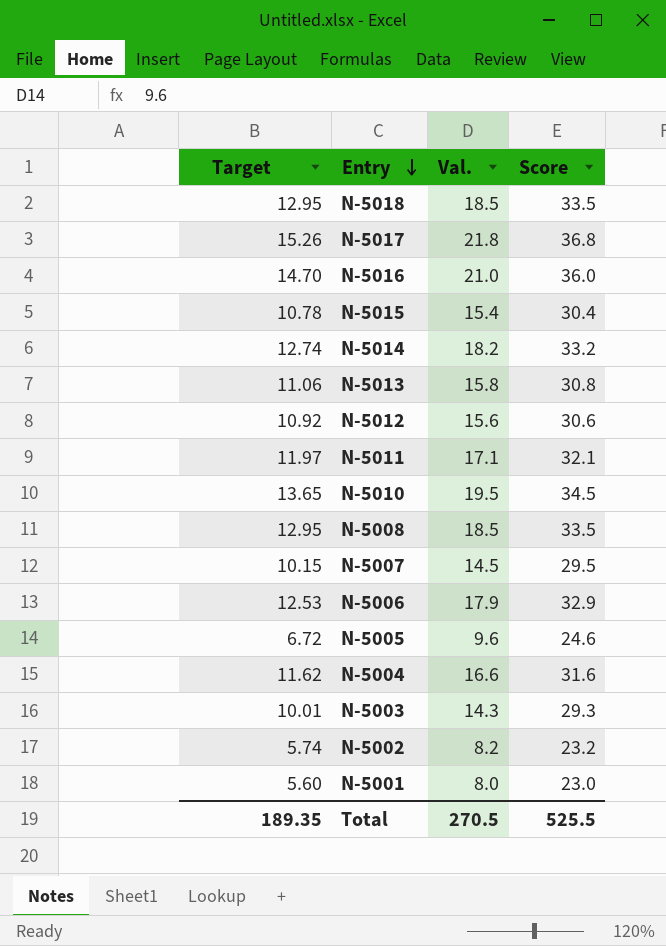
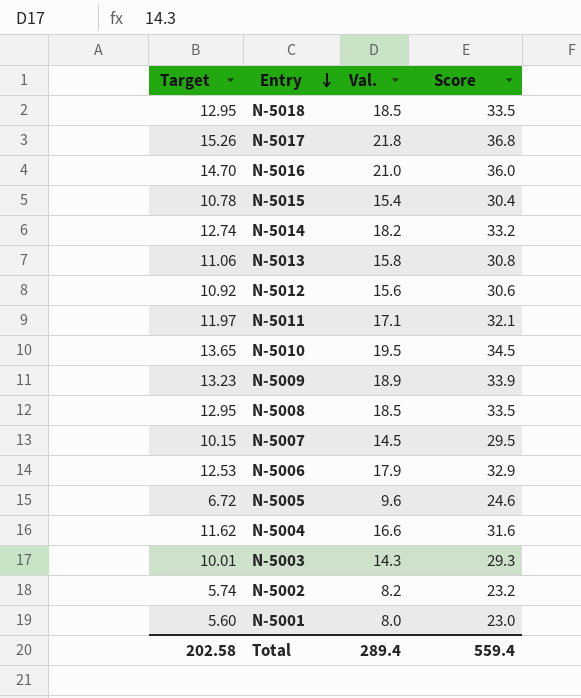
row N-5009: none -> 13.23 | 18.9 | 33.9
Total | Target: 189.35 -> 202.58
Total | Val.: 270.5 -> 289.4
Total | Score: 525.5 -> 559.4

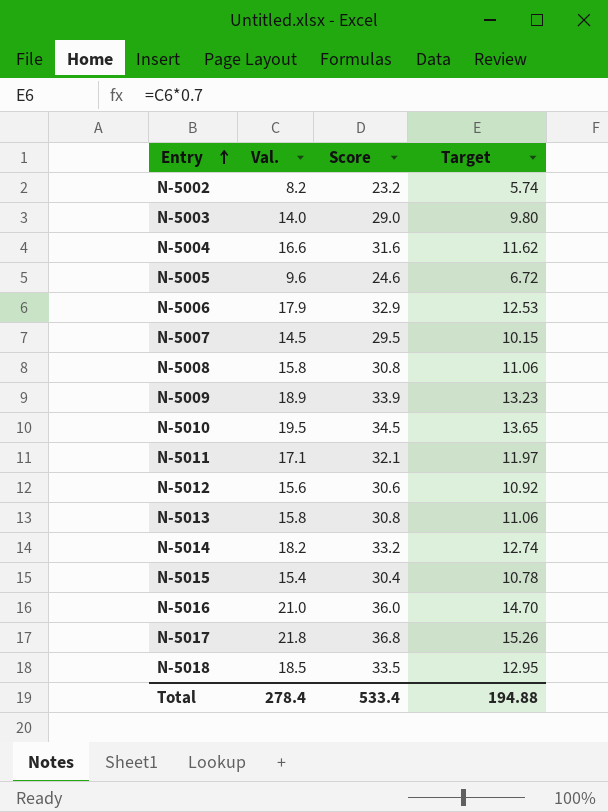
row order: Entry descending -> Entry ascending
column Target | position: 1 -> 4
row N-5001: 5.60 | 8.0 | 23.0 -> none
N-5003 | Val.: 14.3 -> 14.0
N-5003 | Score: 29.3 -> 29.0
N-5003 | Target: 10.01 -> 9.80
N-5008 | Val.: 18.5 -> 15.8
N-5008 | Score: 33.5 -> 30.8
N-5008 | Target: 12.95 -> 11.06
Total | Val.: 289.4 -> 278.4
Total | Score: 559.4 -> 533.4
Total | Target: 202.58 -> 194.88

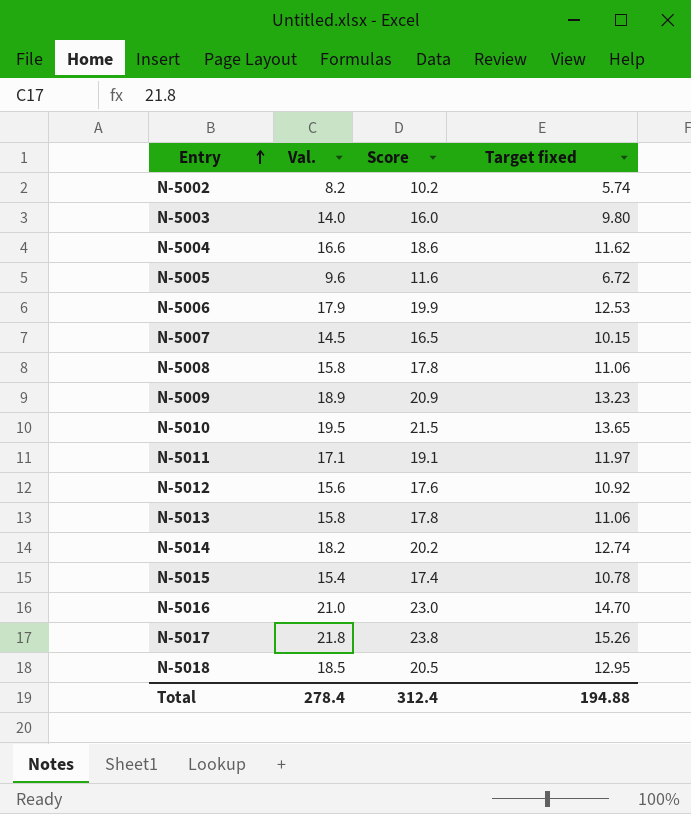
column Score | formula: [Val.] + 15 -> [Val.] + 2
column name: Target -> Target fixed
Total | Score: 533.4 -> 312.4

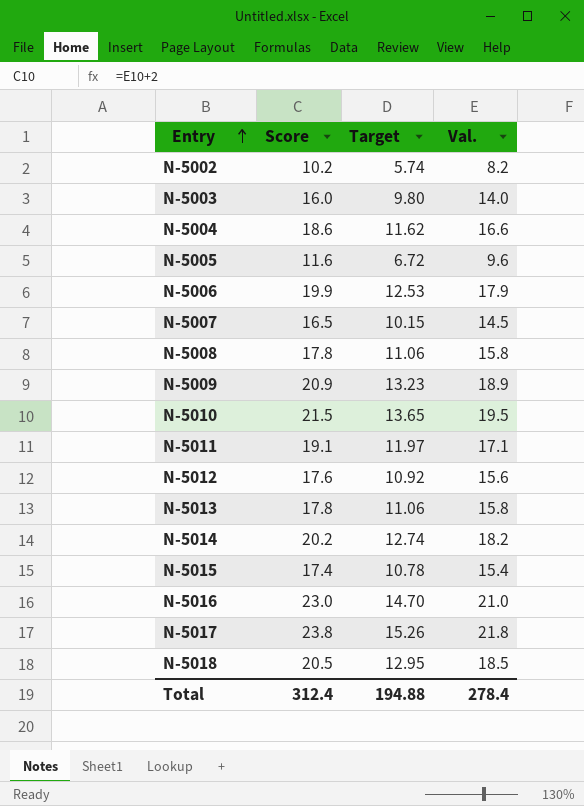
column name: Target fixed -> Target
column Val. | position: 2 -> 4

